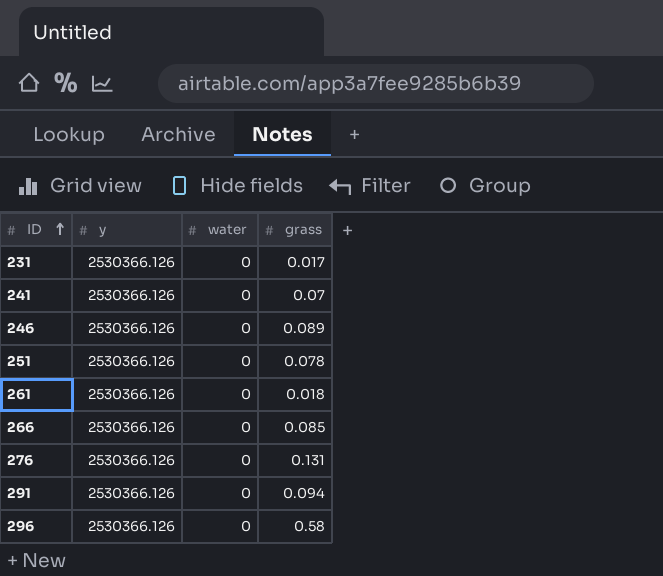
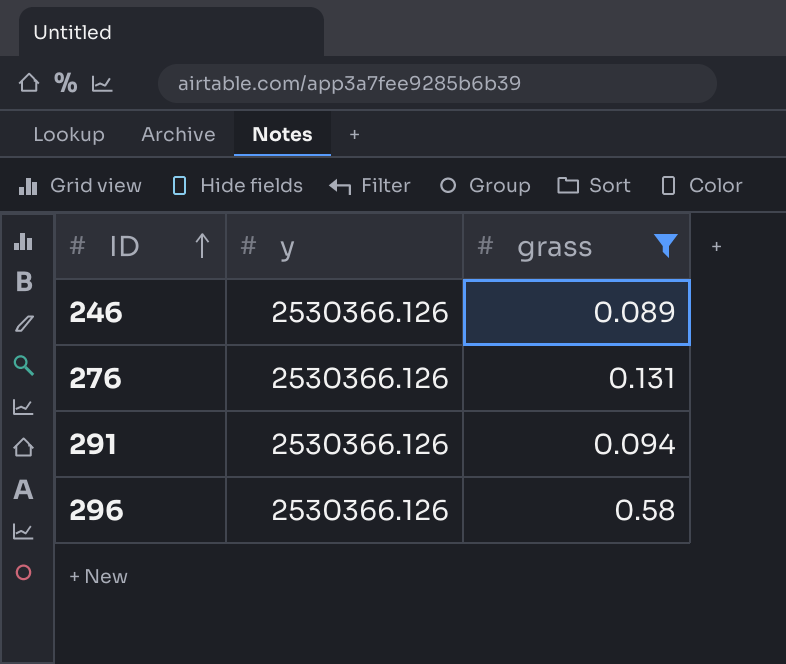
filter: none -> grass >= 0.089
column water | position: 3 -> none

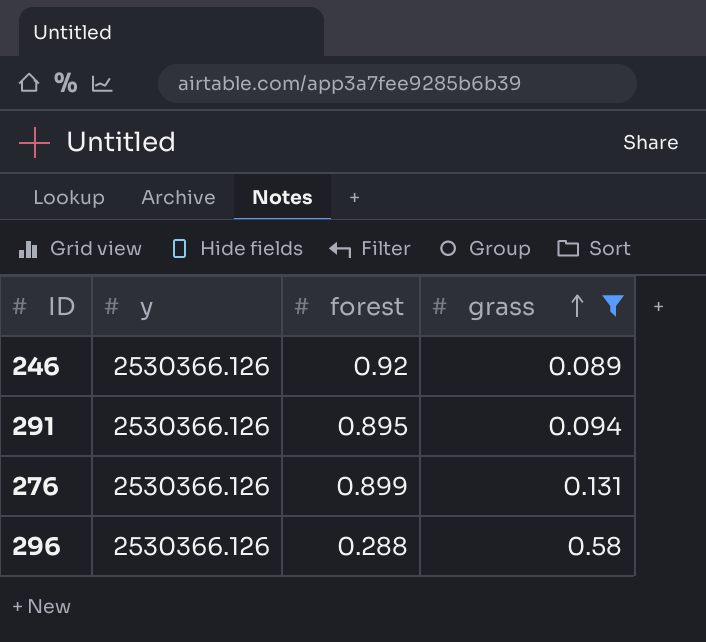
row order: ID ascending -> grass ascending
column forest | position: none -> 3

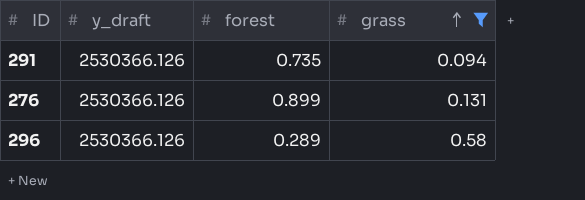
column name: y -> y_draft
row 246: 2530366.126 | 0.92 | 0.089 -> none
291 | forest: 0.895 -> 0.735
296 | forest: 0.288 -> 0.289

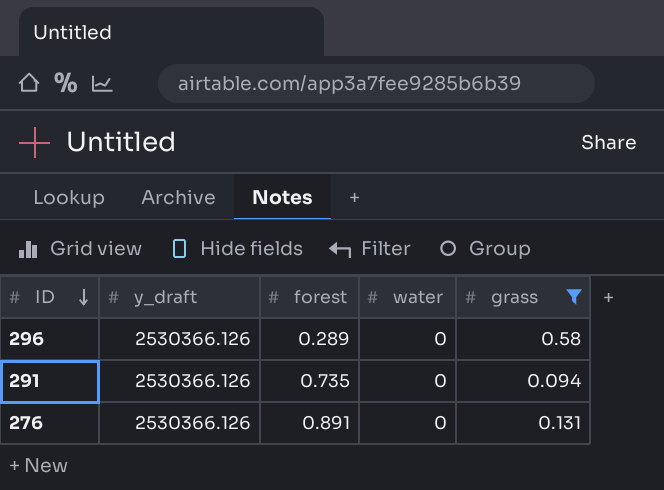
row order: grass ascending -> ID descending
column water | position: none -> 4
276 | forest: 0.899 -> 0.891

